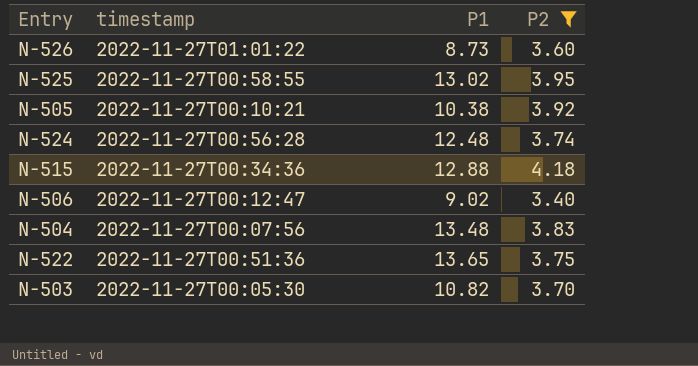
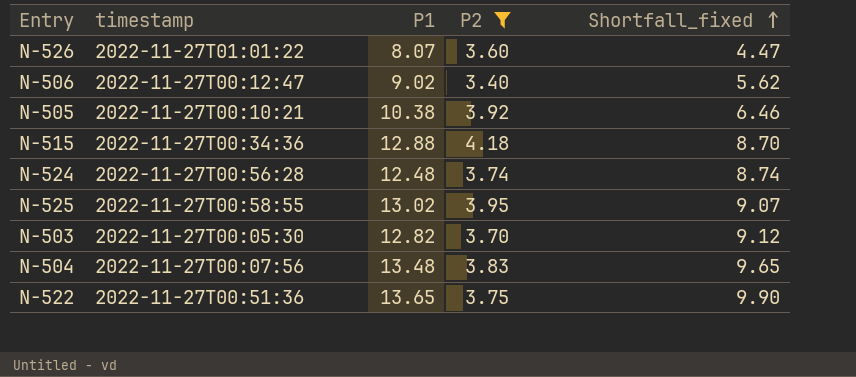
row order: none -> Shortfall_fixed ascending
column Shortfall_fixed | formula: none -> [P1] - [P2]
N-526 | P1: 8.73 -> 8.07
N-503 | P1: 10.82 -> 12.82

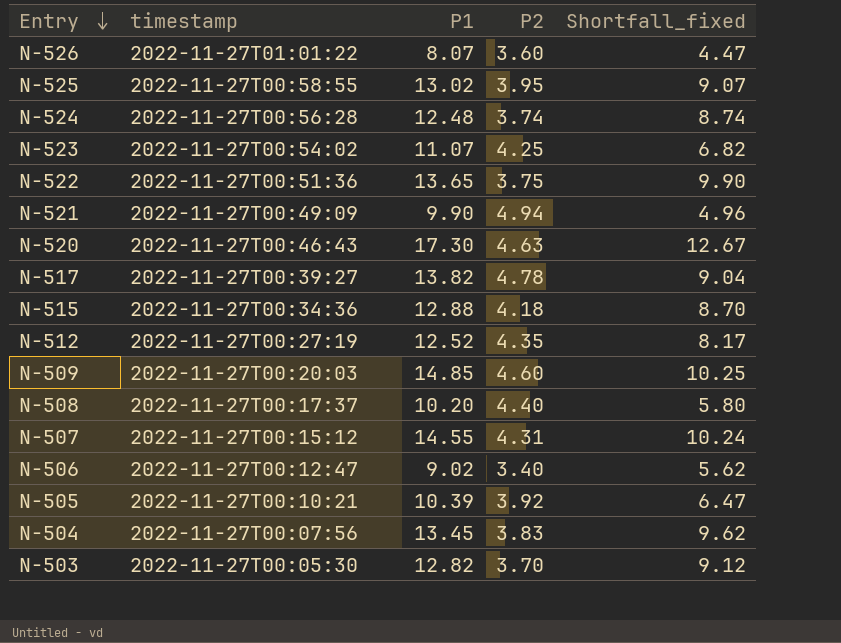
filter: P2 <= 4.18 -> none
row order: Shortfall_fixed ascending -> Entry descending
N-505 | P1: 10.38 -> 10.39
N-505 | Shortfall_fixed: 6.46 -> 6.47
N-504 | P1: 13.48 -> 13.45
N-504 | Shortfall_fixed: 9.65 -> 9.62

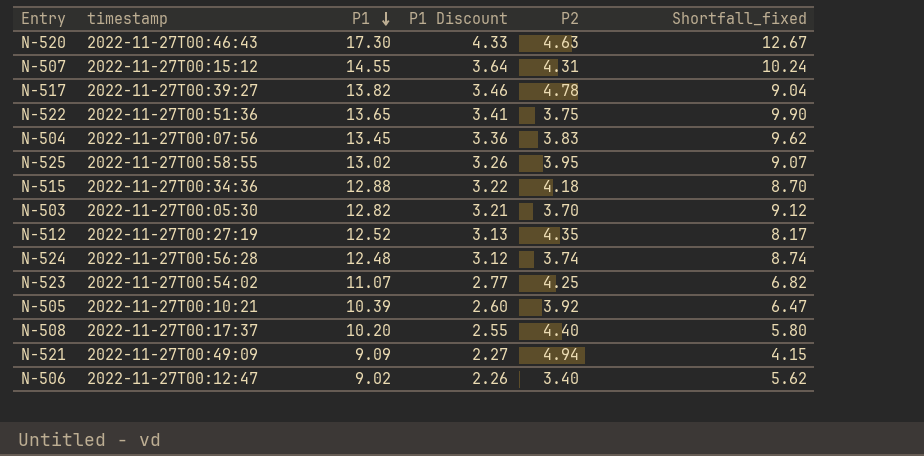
row order: Entry descending -> P1 descending
column P1 Discount | formula: none -> [P1] * 0.25
row N-526: 2022-11-27T01:01:22 | 8.07 | 3.60 | 4.47 -> none
row N-509: 2022-11-27T00:20:03 | 14.85 | 4.60 | 10.25 -> none
N-521 | P1: 9.90 -> 9.09
N-521 | Shortfall_fixed: 4.96 -> 4.15

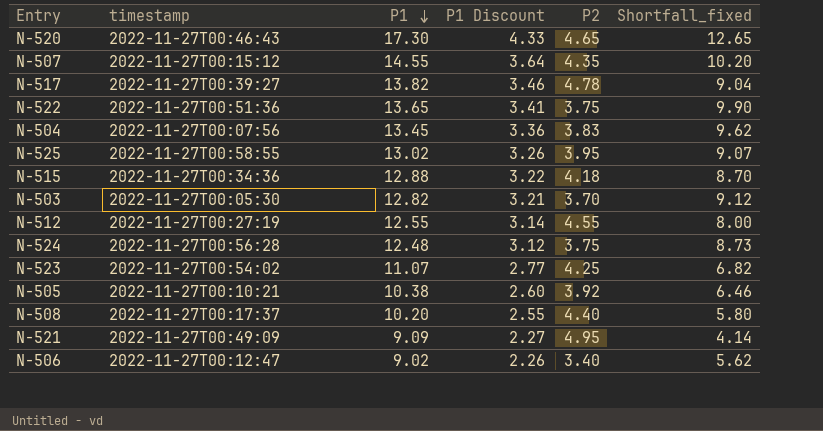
N-520 | P2: 4.63 -> 4.65
N-520 | Shortfall_fixed: 12.67 -> 12.65
N-507 | P2: 4.31 -> 4.35
N-507 | Shortfall_fixed: 10.24 -> 10.20
N-512 | P1: 12.52 -> 12.55
N-512 | P1 Discount: 3.13 -> 3.14
N-512 | P2: 4.35 -> 4.55
N-512 | Shortfall_fixed: 8.17 -> 8.00
N-524 | P2: 3.74 -> 3.75
N-524 | Shortfall_fixed: 8.74 -> 8.73
N-505 | P1: 10.39 -> 10.38
N-505 | Shortfall_fixed: 6.47 -> 6.46
N-521 | P2: 4.94 -> 4.95
N-521 | Shortfall_fixed: 4.15 -> 4.14

